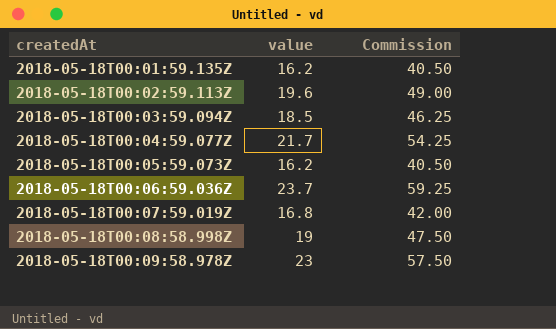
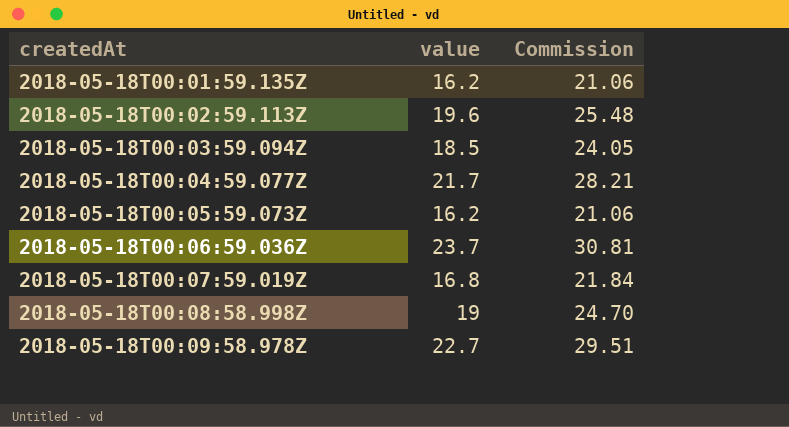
column Commission | formula: [value] * 2.5 -> [value] * 1.3
2018-05-18T00:09:58.978Z | value: 23 -> 22.7

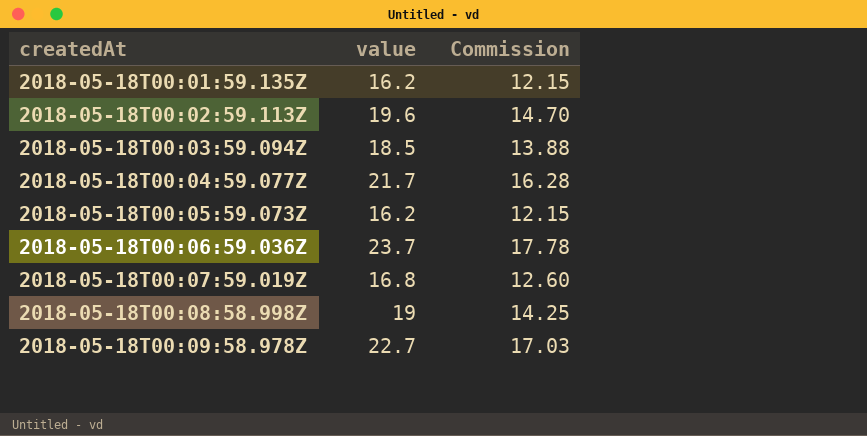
column Commission | formula: [value] * 1.3 -> [value] * 0.75

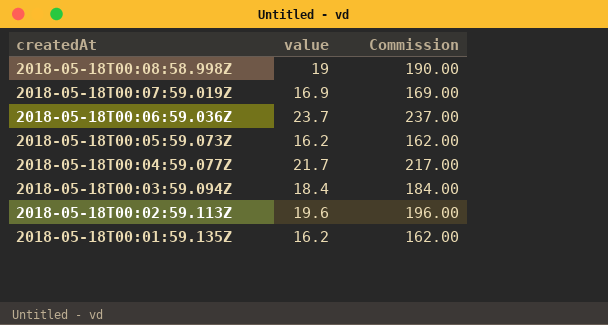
row order: createdAt ascending -> createdAt descending
column Commission | formula: [value] * 0.75 -> [value] * 10
row 2018-05-18T00:09:58.978Z: 22.7 | 17.03 -> none
2018-05-18T00:07:59.019Z | value: 16.8 -> 16.9
2018-05-18T00:03:59.094Z | value: 18.5 -> 18.4

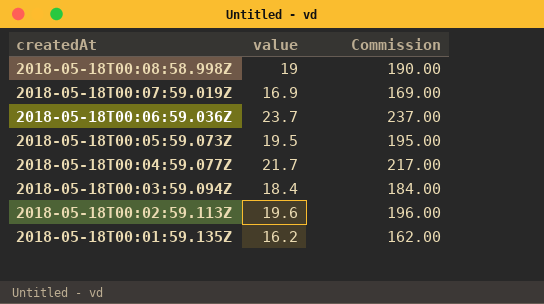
2018-05-18T00:05:59.073Z | value: 16.2 -> 19.5
2018-05-18T00:05:59.073Z | Commission: 162.00 -> 195.00

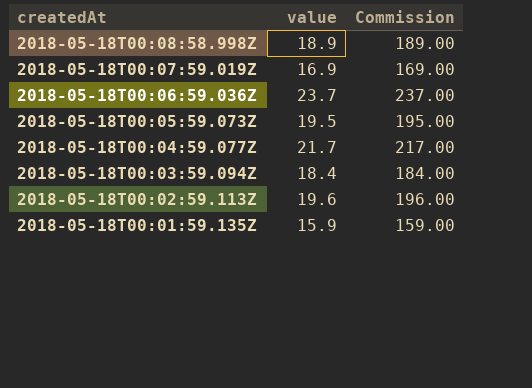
2018-05-18T00:08:58.998Z | value: 19 -> 18.9
2018-05-18T00:08:58.998Z | Commission: 190.00 -> 189.00
2018-05-18T00:01:59.135Z | value: 16.2 -> 15.9
2018-05-18T00:01:59.135Z | Commission: 162.00 -> 159.00

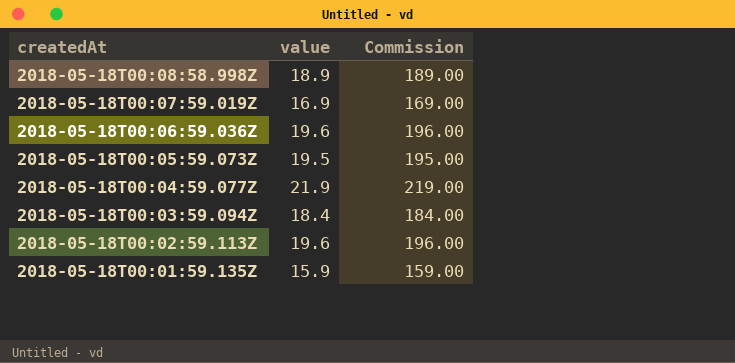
2018-05-18T00:06:59.036Z | value: 23.7 -> 19.6
2018-05-18T00:06:59.036Z | Commission: 237.00 -> 196.00
2018-05-18T00:04:59.077Z | value: 21.7 -> 21.9
2018-05-18T00:04:59.077Z | Commission: 217.00 -> 219.00

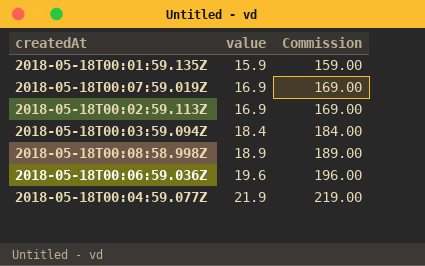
row order: createdAt descending -> value ascending
row 2018-05-18T00:05:59.073Z: 19.5 | 195.00 -> none
2018-05-18T00:02:59.113Z | value: 19.6 -> 16.9
2018-05-18T00:02:59.113Z | Commission: 196.00 -> 169.00

